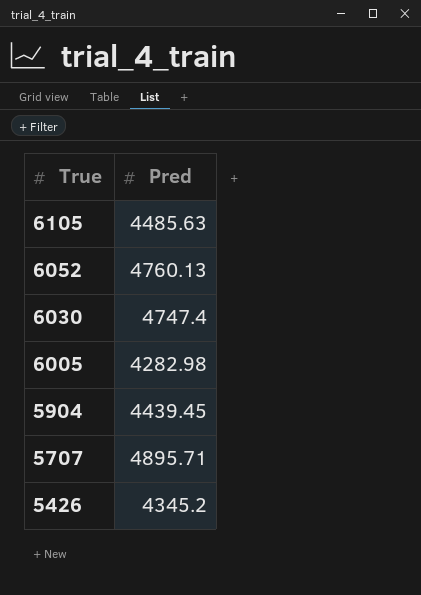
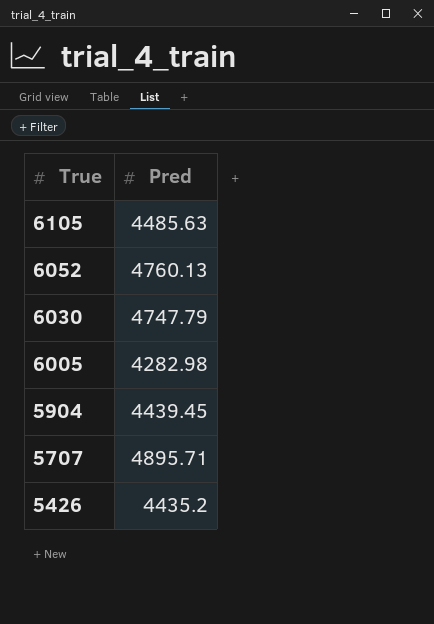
6030 | Pred: 4747.4 -> 4747.79
5426 | Pred: 4345.2 -> 4435.2

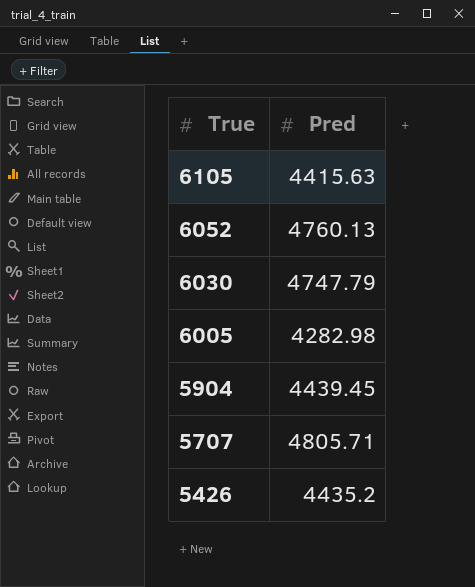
6105 | Pred: 4485.63 -> 4415.63
5707 | Pred: 4895.71 -> 4805.71

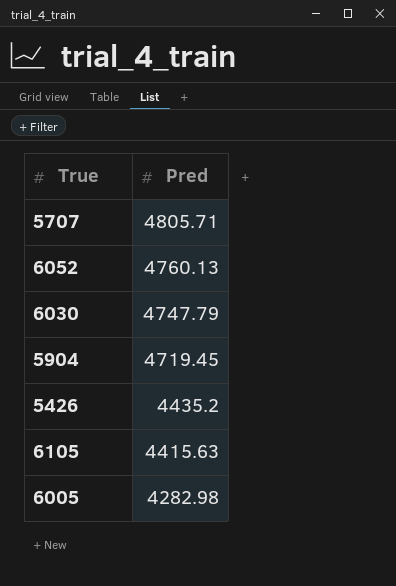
row order: True descending -> Pred descending
5904 | Pred: 4439.45 -> 4719.45

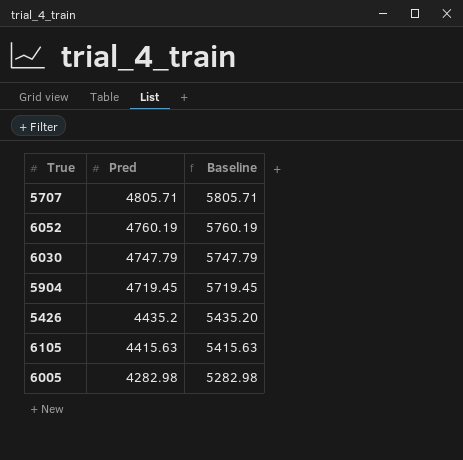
column Baseline | formula: none -> [Pred] + 1000
6052 | Pred: 4760.13 -> 4760.19

